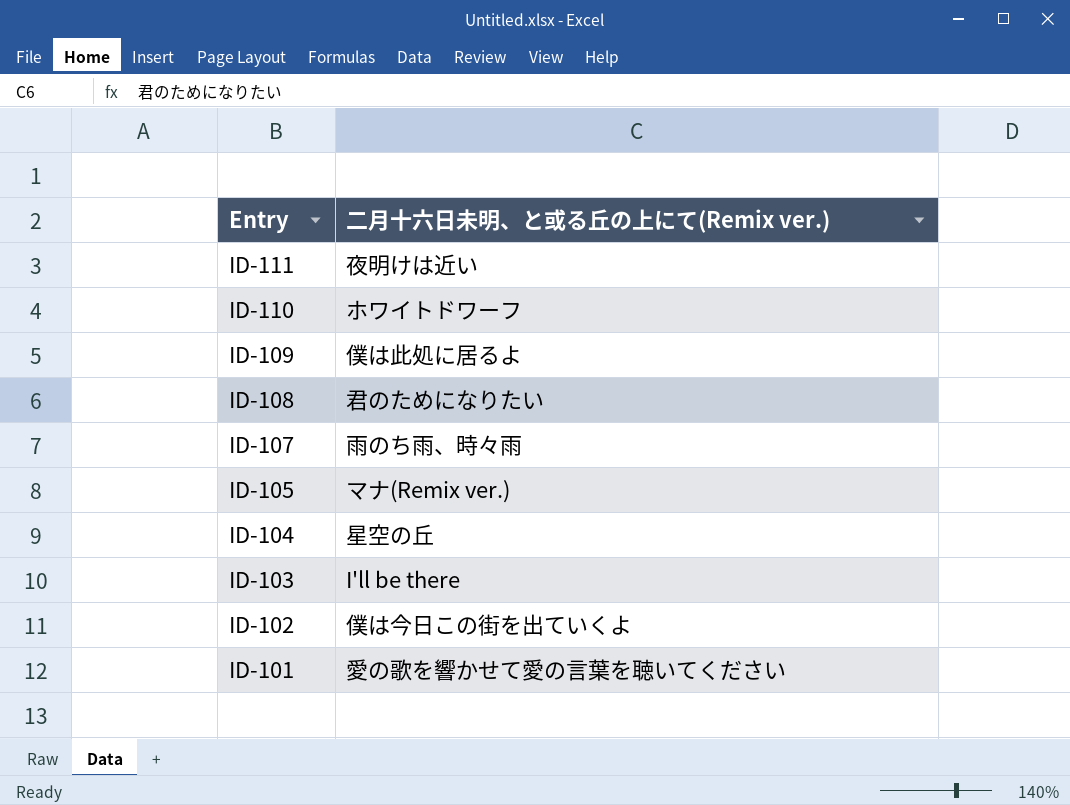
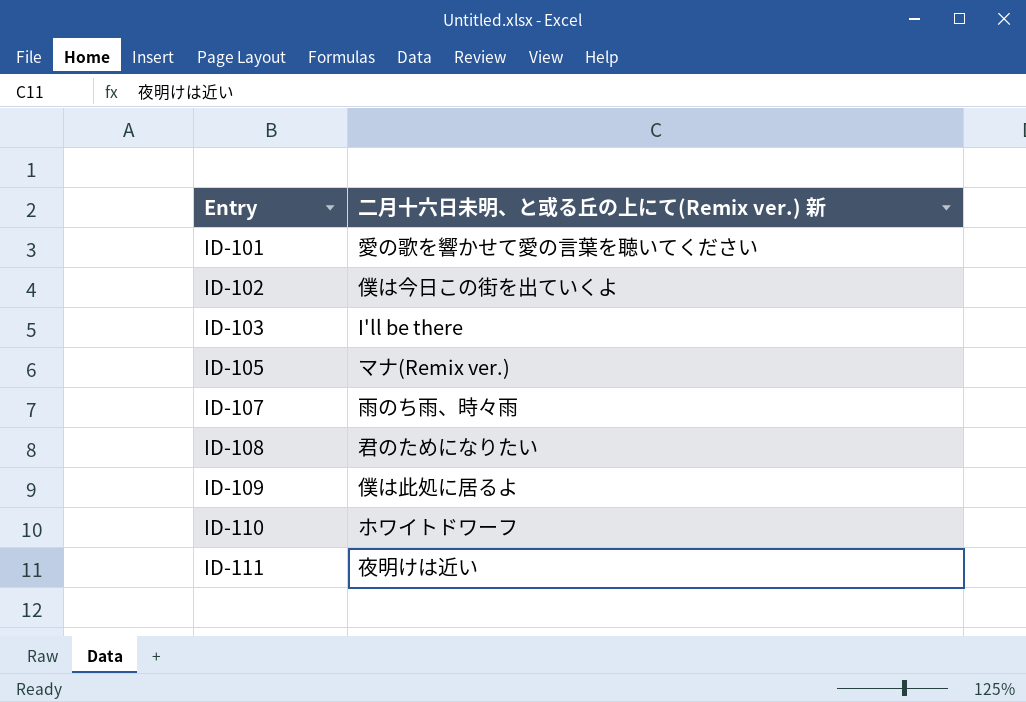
row order: Entry descending -> Entry ascending
column name: 二月十六日未明、と或る丘の上にて(Remix ver.) -> 二月十六日未明、と或る丘の上にて(Remix ver.) 新
row ID-104: 星空の丘 -> none

